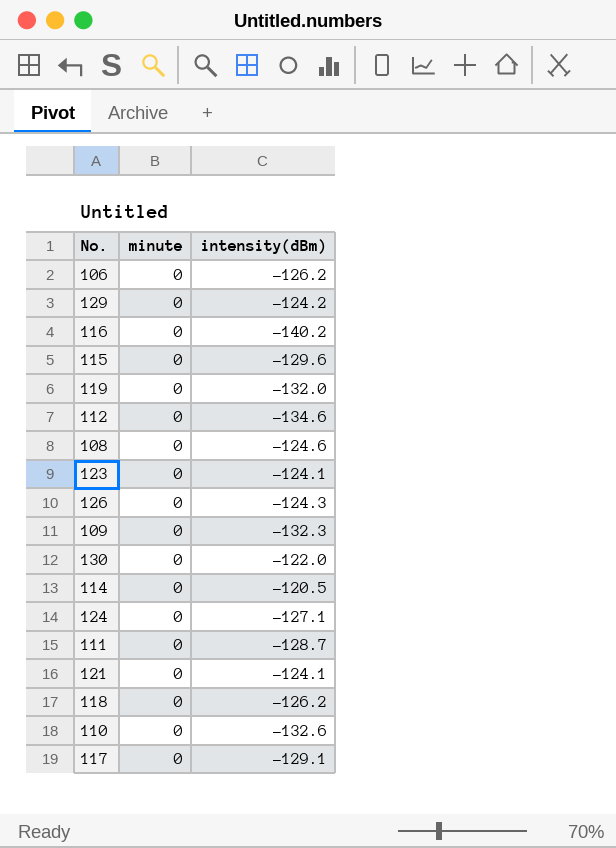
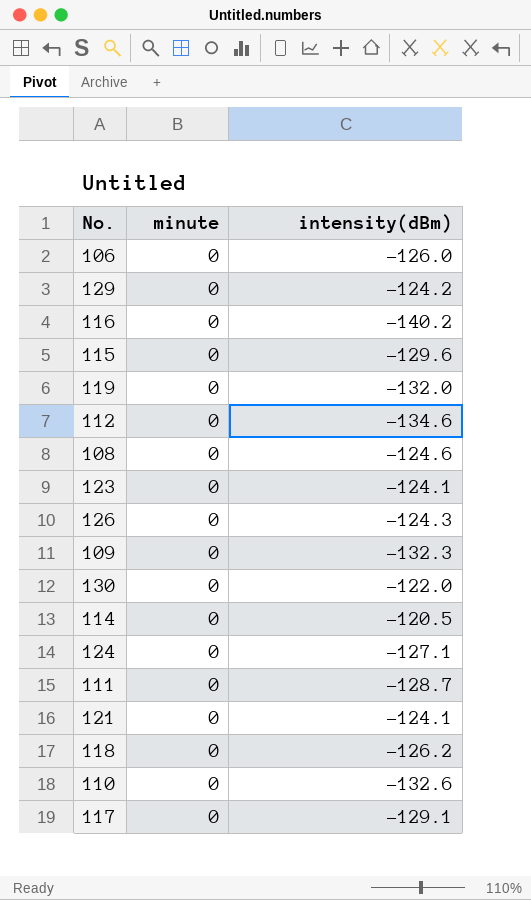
106 | intensity(dBm): -126.2 -> -126.0

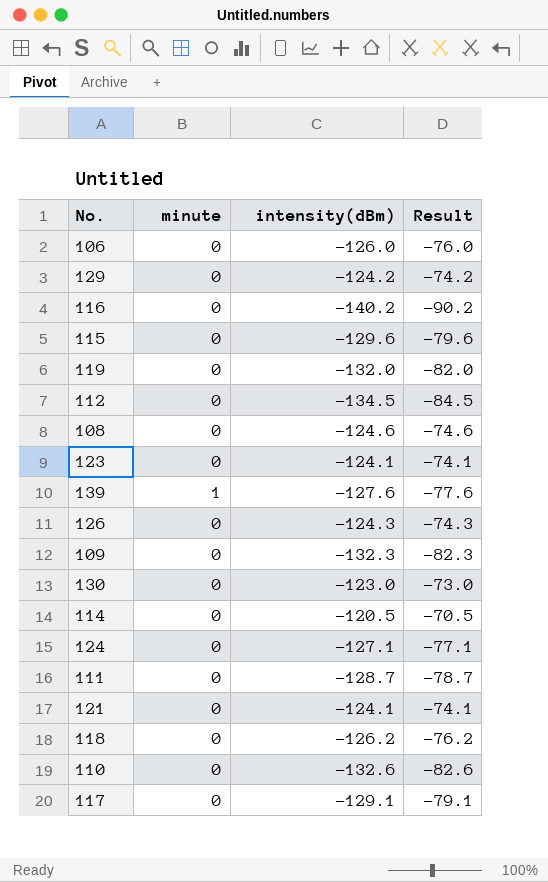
column Result | formula: none -> [intensity(dBm)] + 50
112 | intensity(dBm): -134.6 -> -134.5
row 139: none -> 1 | -127.6 | -77.6
130 | intensity(dBm): -122.0 -> -123.0

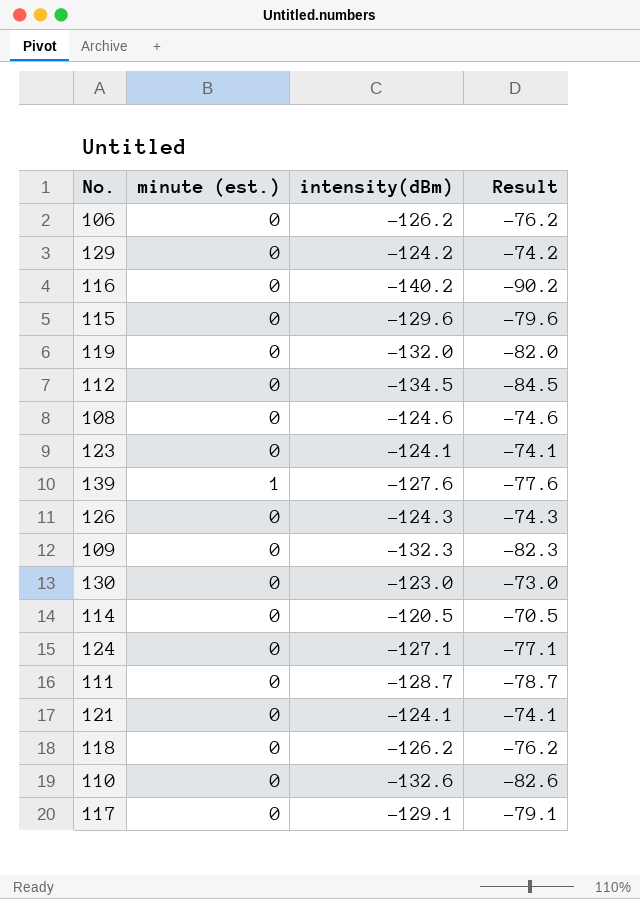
column name: minute -> minute (est.)
106 | intensity(dBm): -126.0 -> -126.2
106 | Result: -76.0 -> -76.2

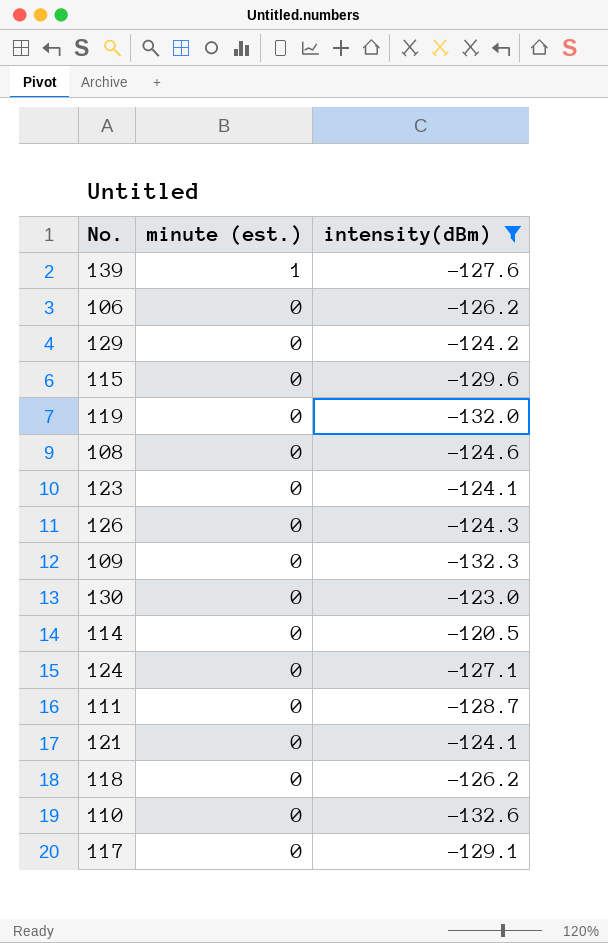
filter: none -> intensity(dBm) >= -132.6
row order: none -> minute (est.) descending
column Result | formula: [intensity(dBm)] + 50 -> none

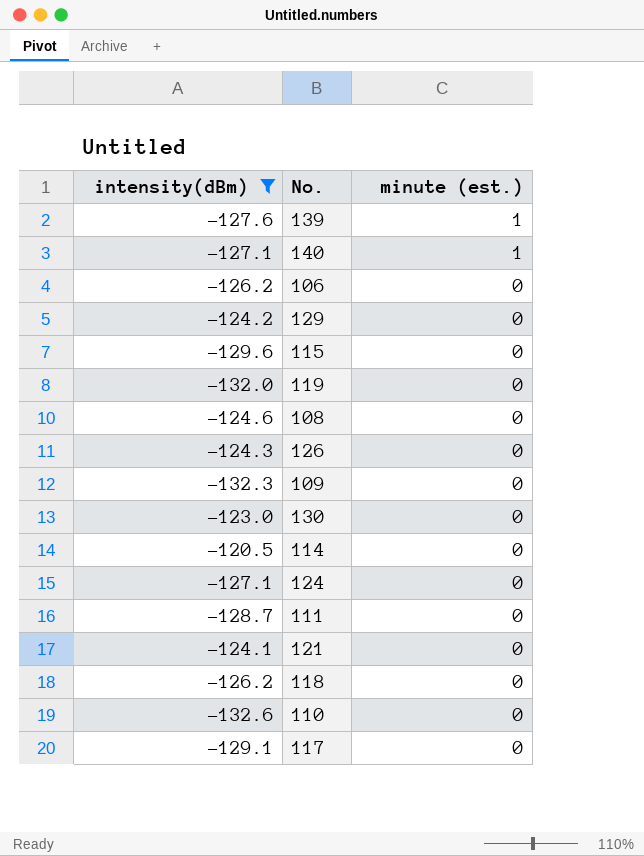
column intensity(dBm) | position: 3 -> 1
row 123: 0 | -124.1 -> none
row 140: none -> -127.1 | 1

